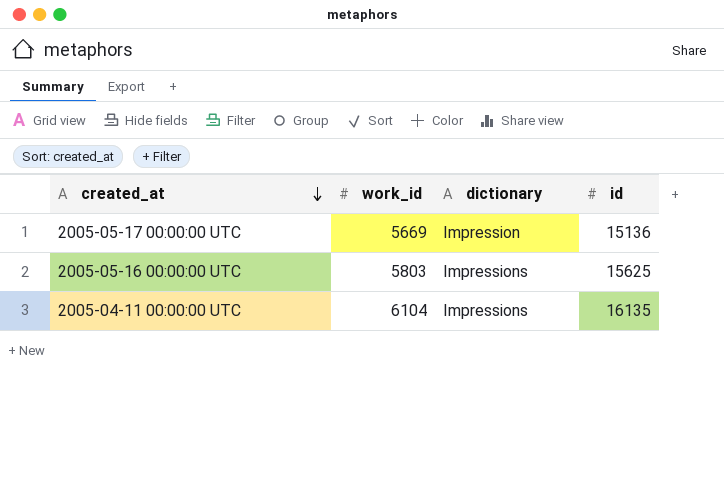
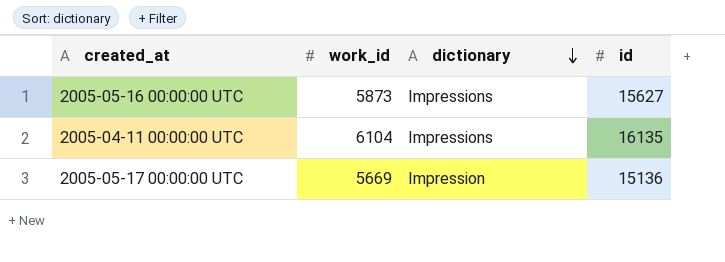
row order: created_at descending -> dictionary descending
2005-05-16 00:00:00 UTC | work_id: 5803 -> 5873
2005-05-16 00:00:00 UTC | id: 15625 -> 15627

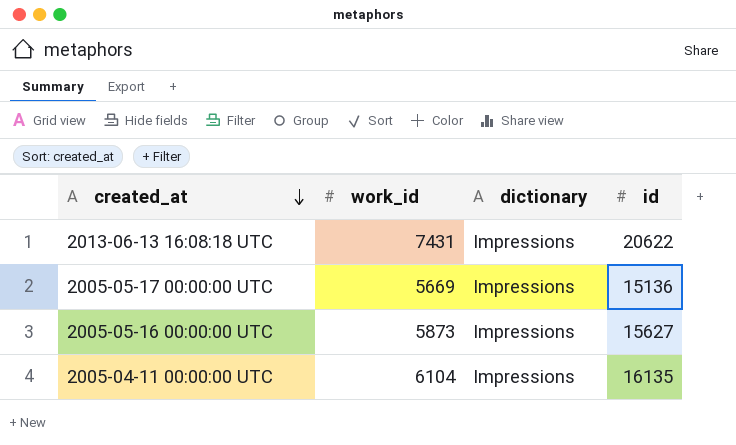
row order: dictionary descending -> created_at descending
row 2013-06-13 16:08:18 UTC: none -> 7431 | Impressions | 20622
2005-05-17 00:00:00 UTC | dictionary: Impression -> Impressions

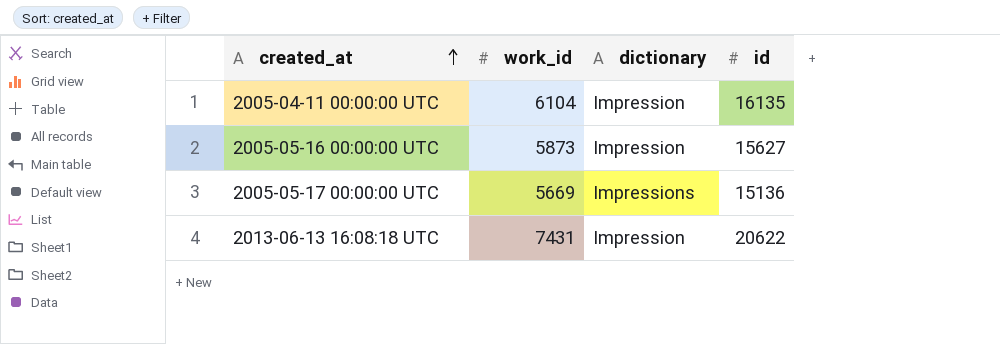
row order: created_at descending -> created_at ascending
2005-04-11 00:00:00 UTC | dictionary: Impressions -> Impression
2005-05-16 00:00:00 UTC | dictionary: Impressions -> Impression
2013-06-13 16:08:18 UTC | dictionary: Impressions -> Impression

